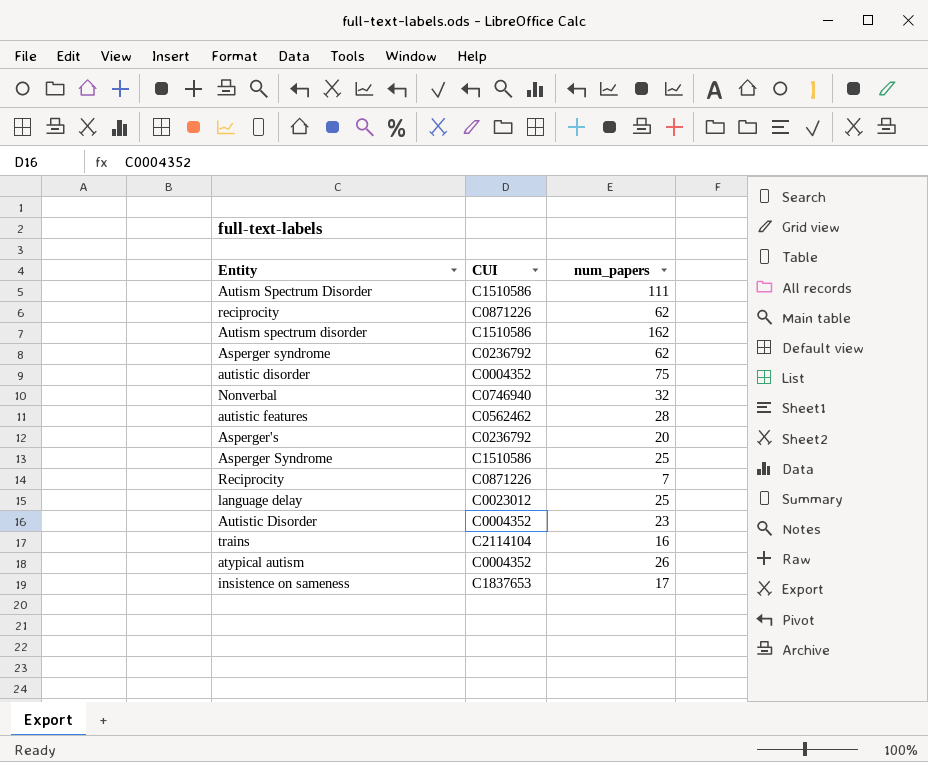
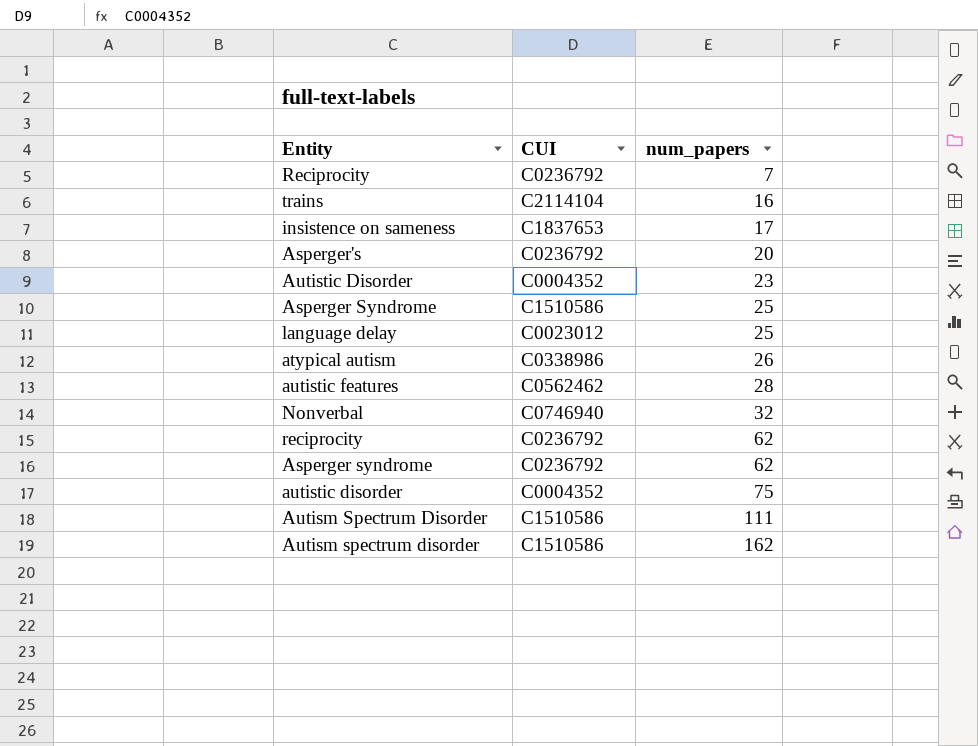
row order: none -> num_papers ascending
Reciprocity | CUI: C0871226 -> C0236792
atypical autism | CUI: C0004352 -> C0338986
reciprocity | CUI: C0871226 -> C0236792

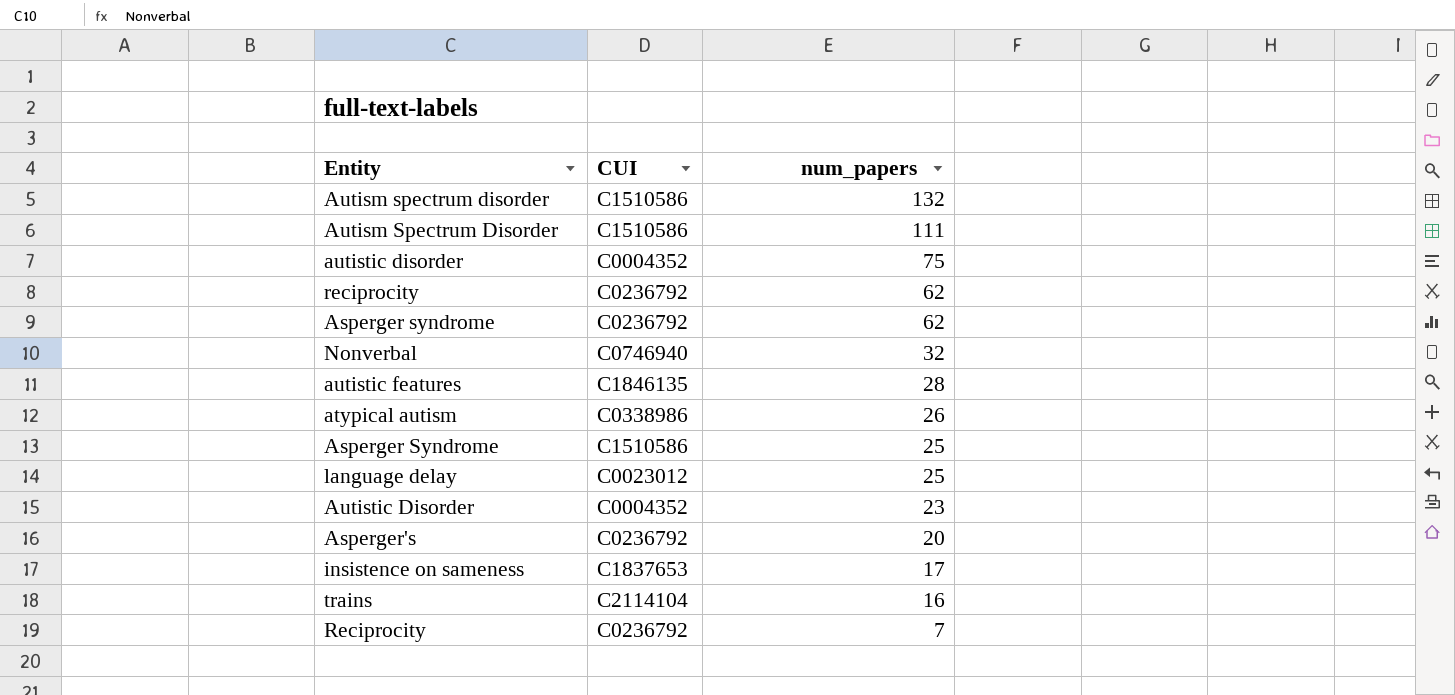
row order: num_papers ascending -> num_papers descending
Autism spectrum disorder | num_papers: 162 -> 132
autistic features | CUI: C0562462 -> C1846135

